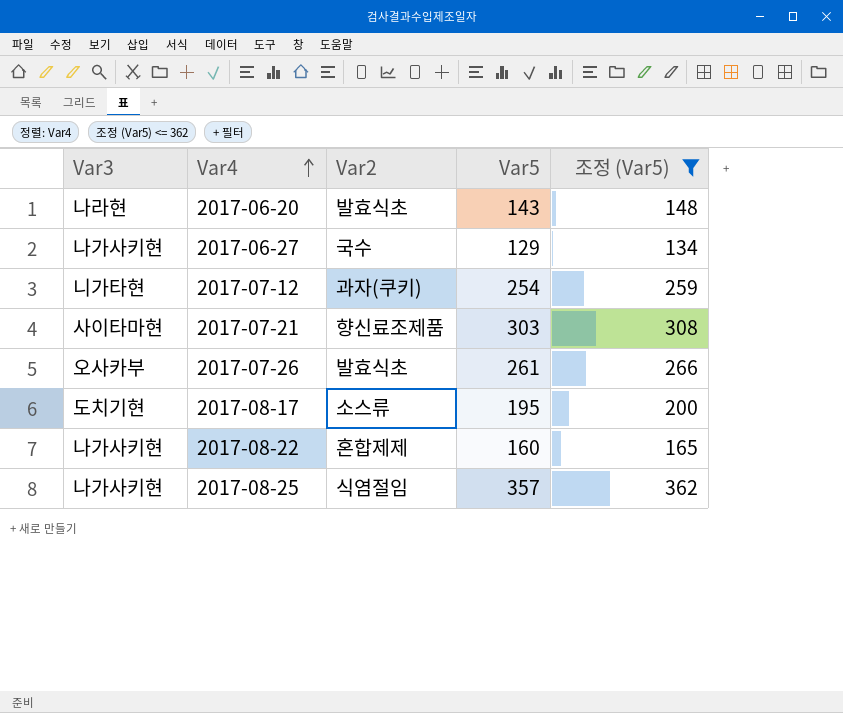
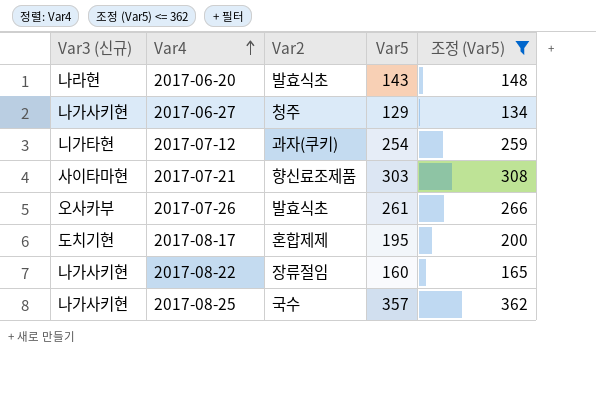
column name: Var3 -> Var3 (신규)
2017-06-27 | Var2: 국수 -> 청주
2017-08-17 | Var2: 소스류 -> 혼합제제
2017-08-22 | Var2: 혼합제제 -> 장류절임
2017-08-25 | Var2: 식염절임 -> 국수

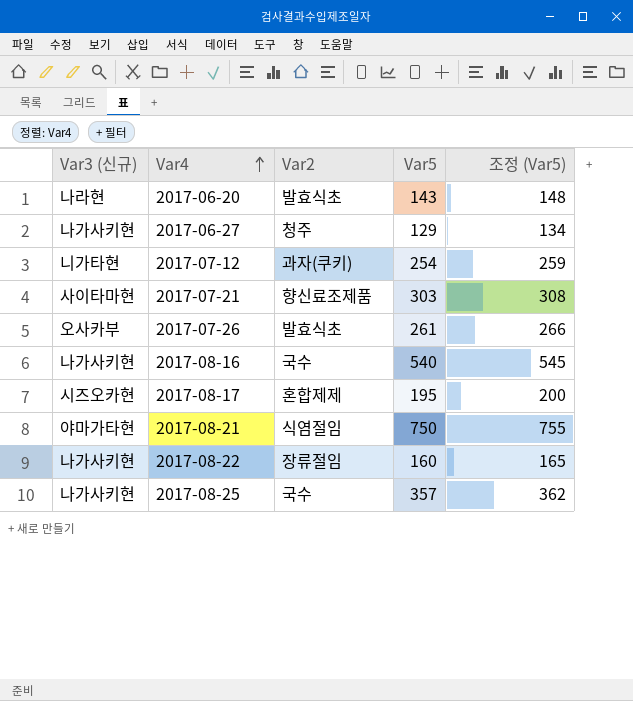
filter: 조정 (Var5) <= 362 -> none
2017-08-17 | Var3 (신규): 도치기현 -> 시즈오카현

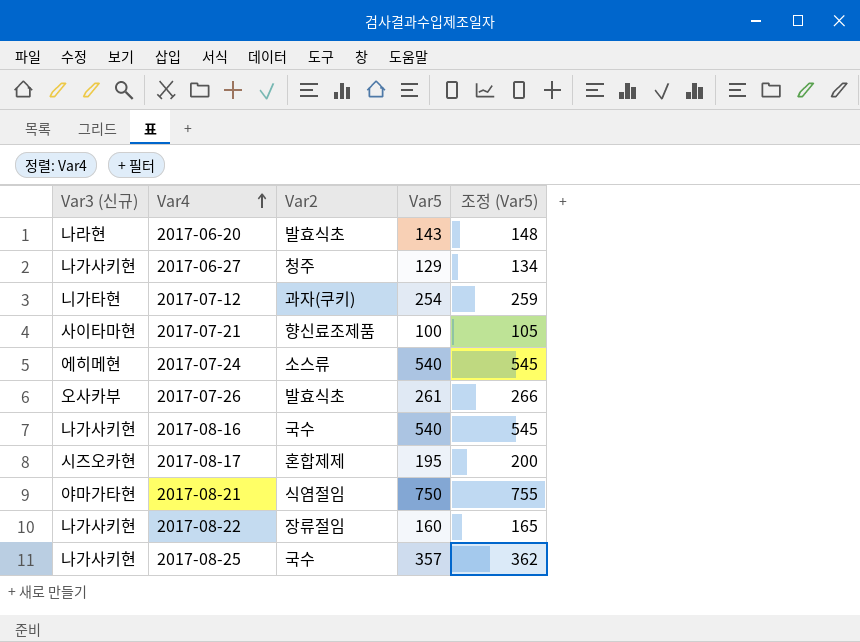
2017-07-21 | Var5: 303 -> 100
2017-07-21 | 조정 (Var5): 308 -> 105
row 2017-07-24: none -> 에히메현 | 소스류 | 540 | 545

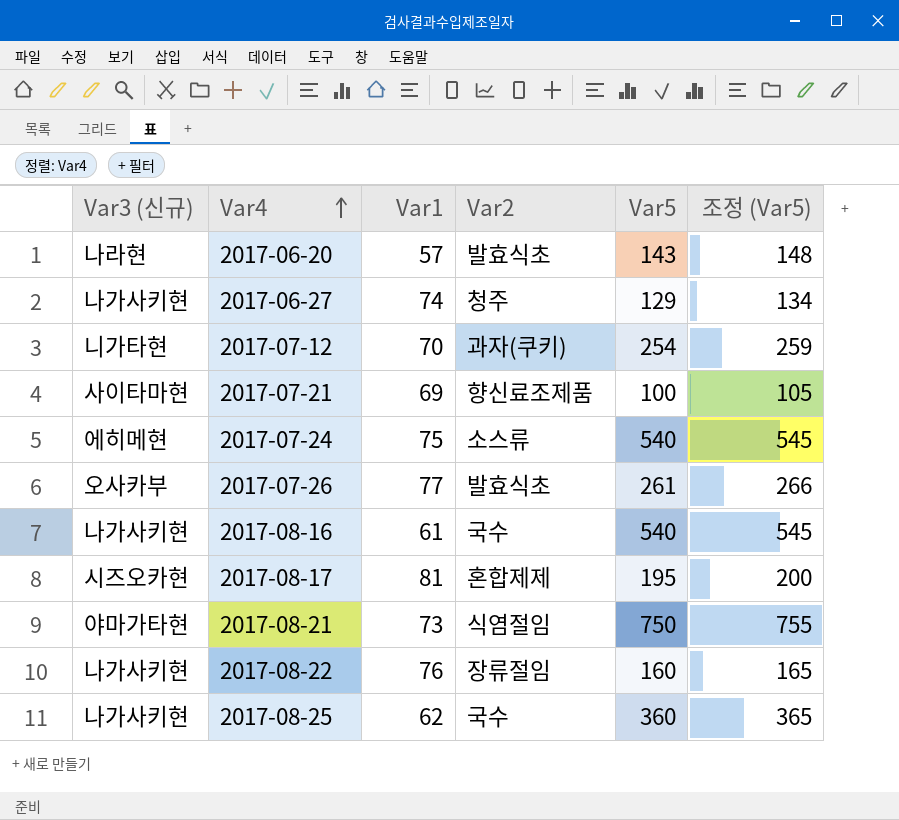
column Var1 | position: none -> 3
2017-08-25 | Var5: 357 -> 360
2017-08-25 | 조정 (Var5): 362 -> 365

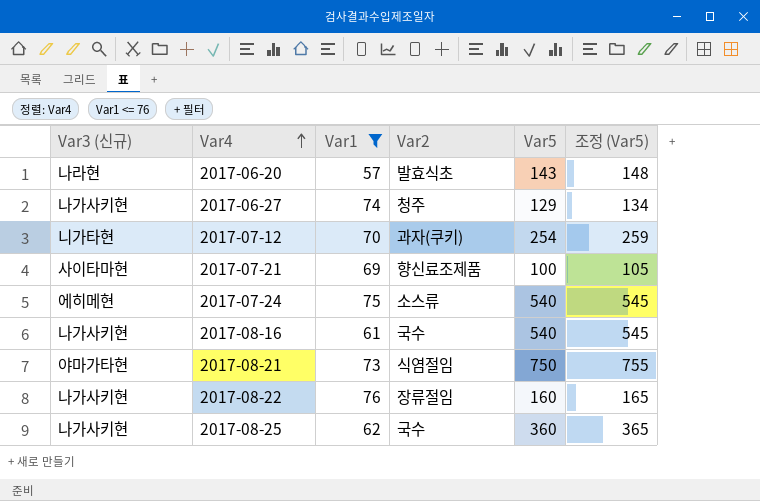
filter: none -> Var1 <= 76

